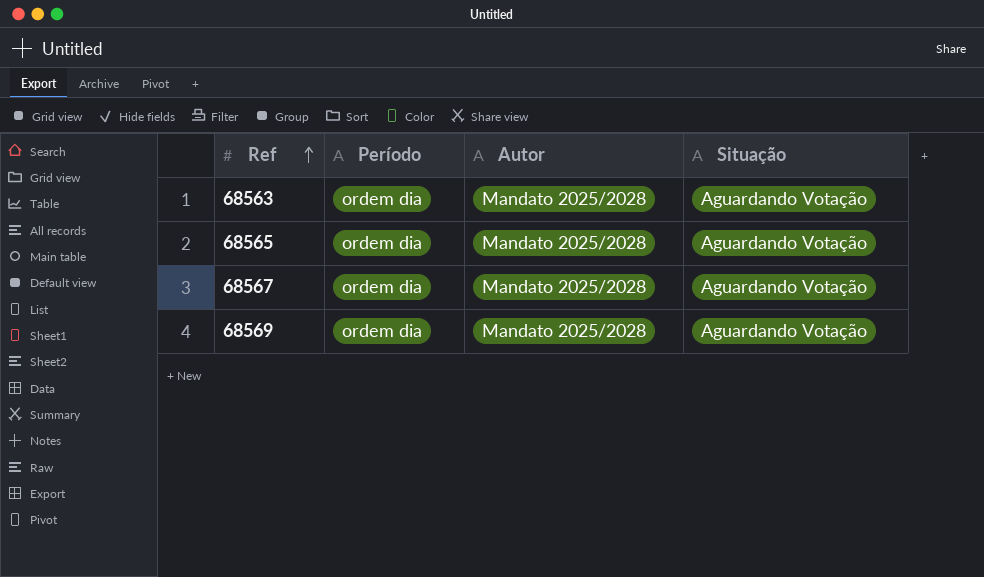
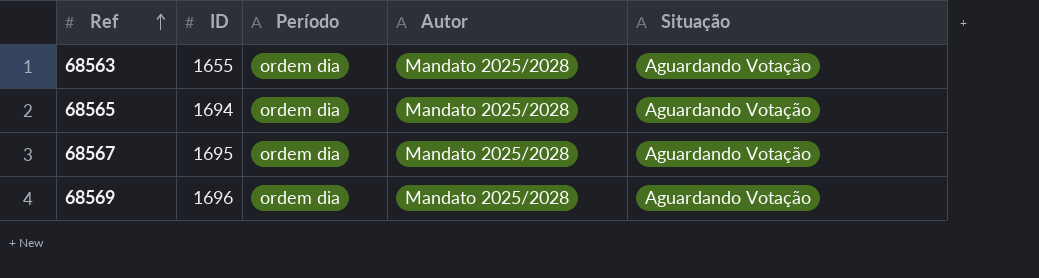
column ID | position: none -> 2

